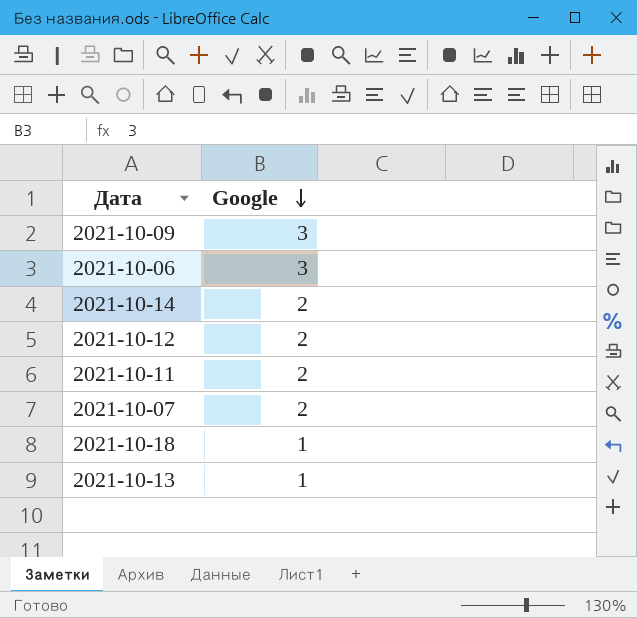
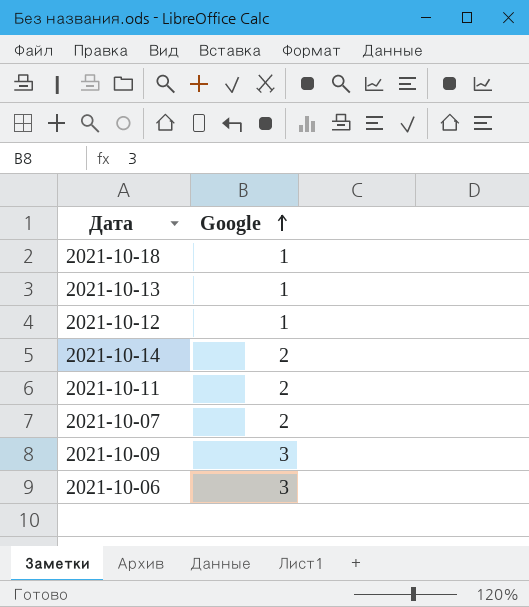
row order: Google descending -> Google ascending
2021-10-12 | Google: 2 -> 1

